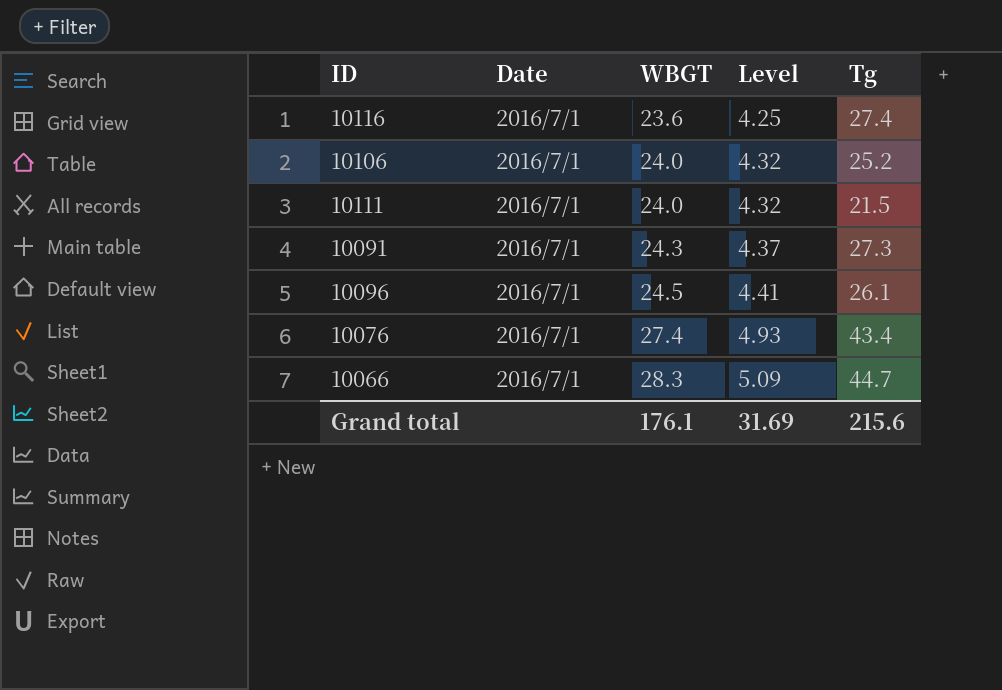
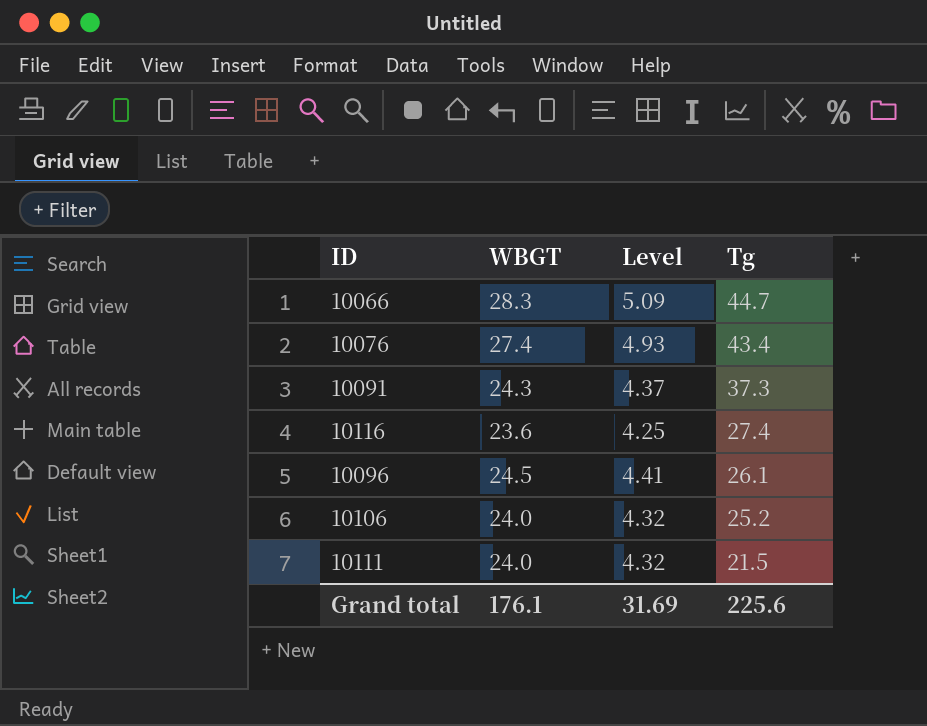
row order: WBGT ascending -> Tg descending
column Date | position: 2 -> none
10091 | Tg: 27.3 -> 37.3
Grand total | Tg: 215.6 -> 225.6

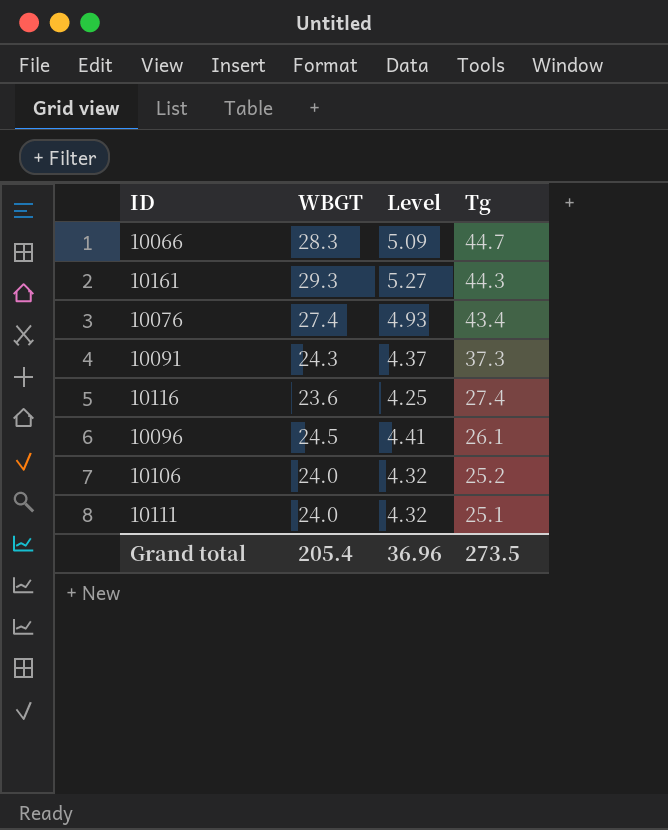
row 10161: none -> 29.3 | 5.27 | 44.3
10111 | Tg: 21.5 -> 25.1
Grand total | WBGT: 176.1 -> 205.4
Grand total | Level: 31.69 -> 36.96
Grand total | Tg: 225.6 -> 273.5

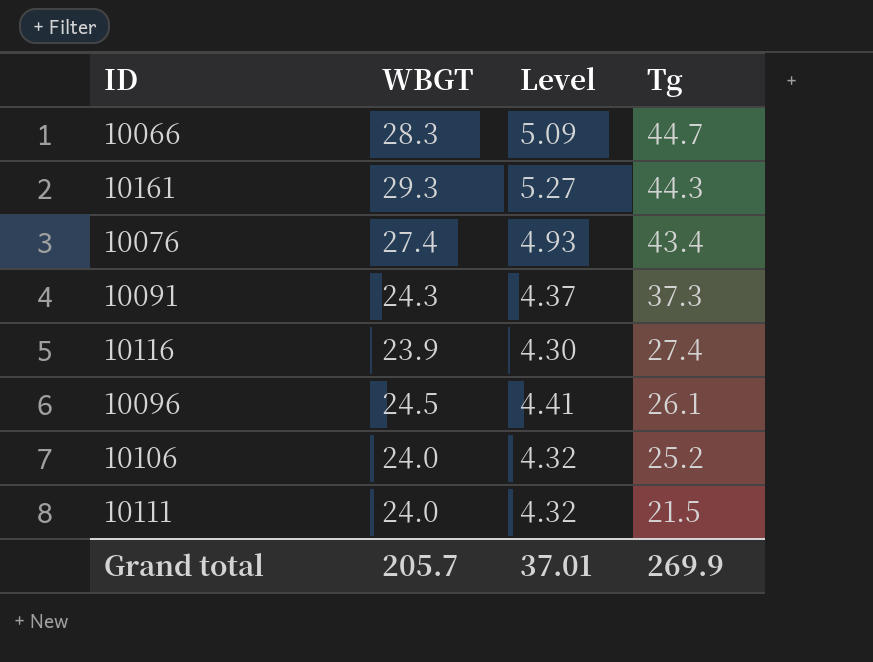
10116 | WBGT: 23.6 -> 23.9
10116 | Level: 4.25 -> 4.30
10111 | Tg: 25.1 -> 21.5
Grand total | WBGT: 205.4 -> 205.7
Grand total | Level: 36.96 -> 37.01
Grand total | Tg: 273.5 -> 269.9

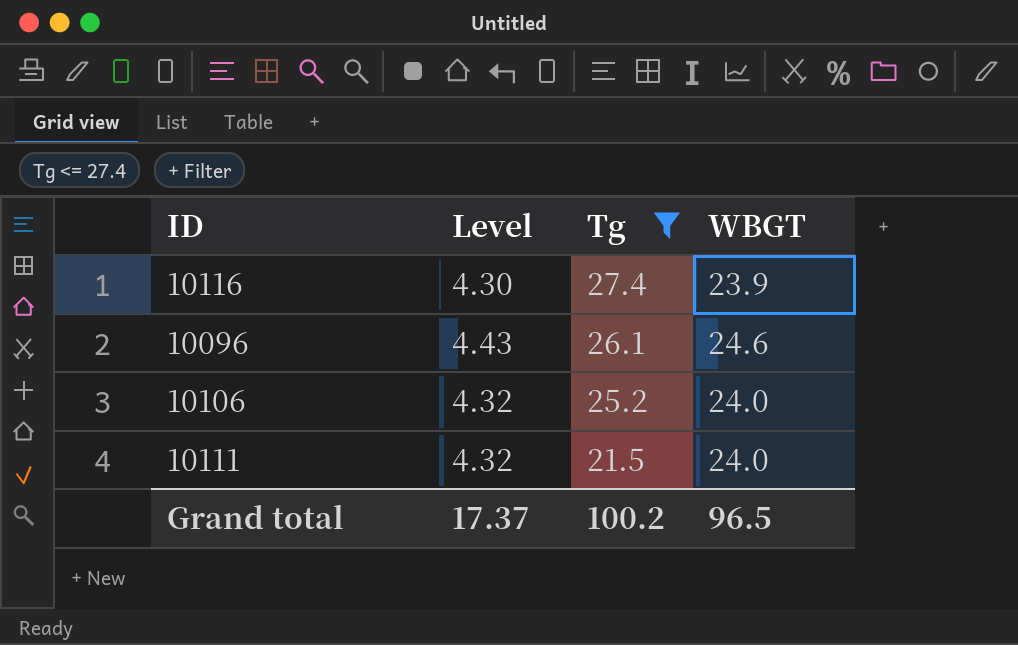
filter: none -> Tg <= 27.4
column WBGT | position: 2 -> 4
10096 | Level: 4.41 -> 4.43
10096 | WBGT: 24.5 -> 24.6
Grand total | Level: 37.01 -> 17.37
Grand total | Tg: 269.9 -> 100.2
Grand total | WBGT: 205.7 -> 96.5

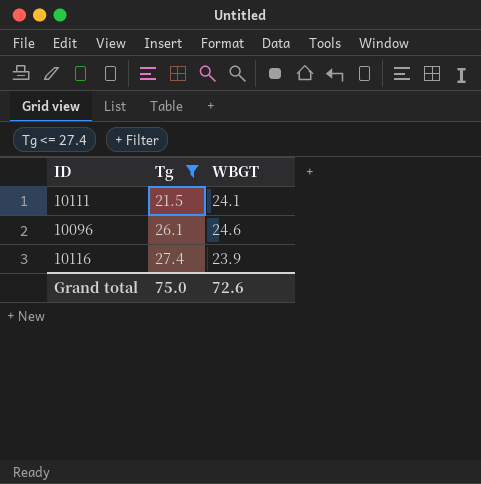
row order: Tg descending -> Tg ascending
column Level | formula: [WBGT] * 0.18 -> none
row 10106: 4.32 | 25.2 | 24.0 -> none
10111 | WBGT: 24.0 -> 24.1
Grand total | Tg: 100.2 -> 75.0
Grand total | WBGT: 96.5 -> 72.6

